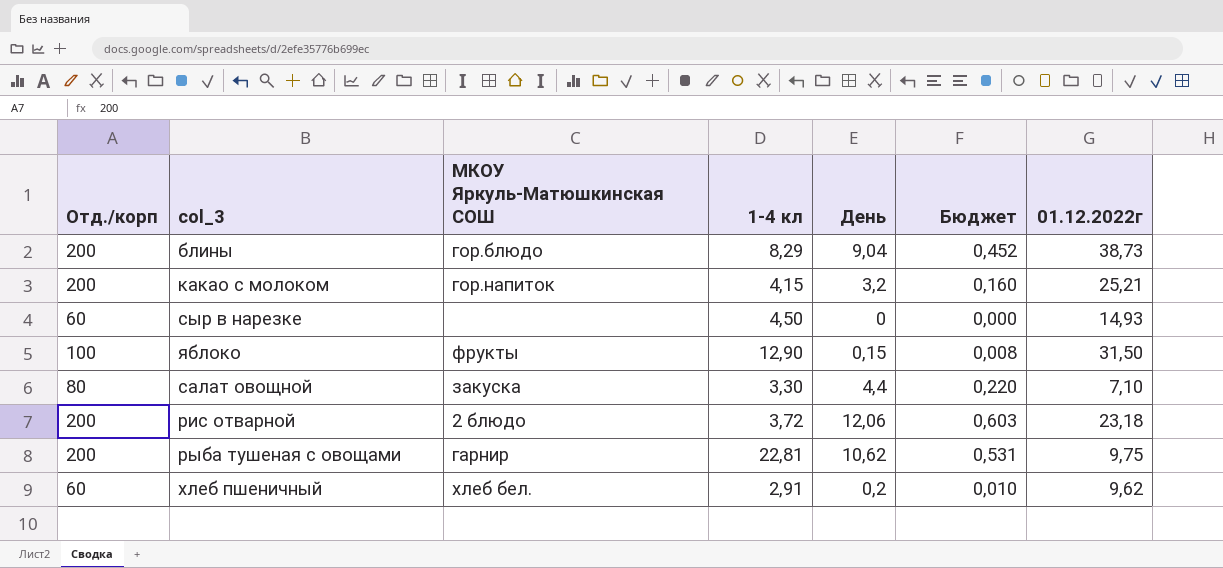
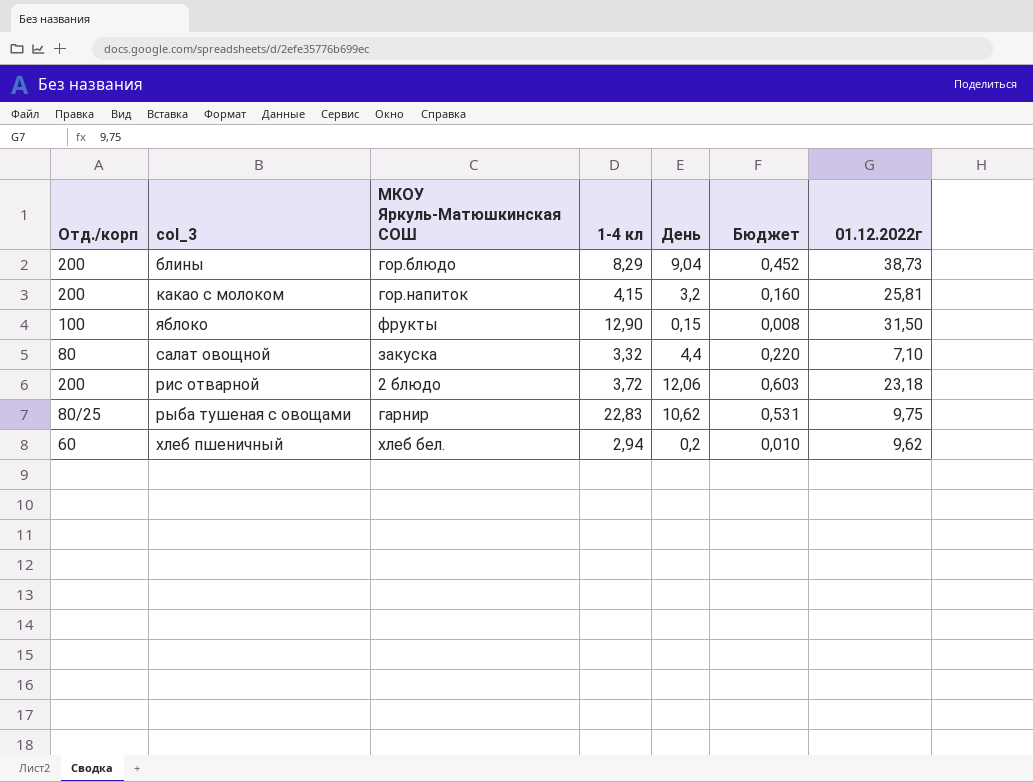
row сыр в нарезке: 60 | none | 4,50 | 0 | 0,000 | 14,93 -> none
какао с молоком | 01.12.2022г: 25,21 -> 25,81
салат овощной | 1-4 кл: 3,30 -> 3,32
рыба тушеная с овощами | Отд./корп: 200 -> 80/25
рыба тушеная с овощами | 1-4 кл: 22,81 -> 22,83
хлеб пшеничный | 1-4 кл: 2,91 -> 2,94

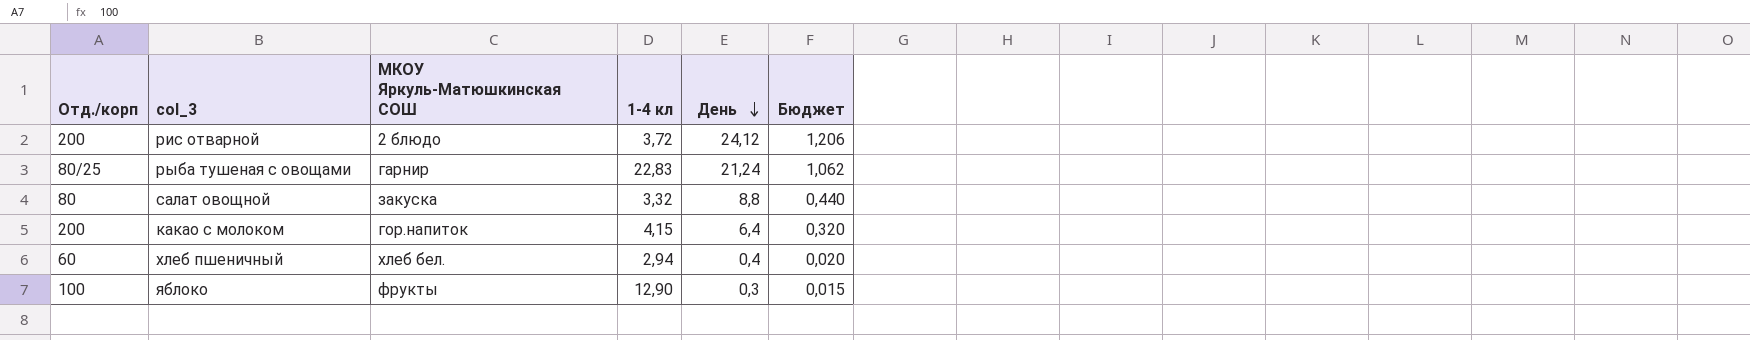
row order: none -> День descending
column 01.12.2022г | position: 7 -> none
row блины: 200 | гор.блюдо | 8,29 | 9,04 | 0,452 | 38,73 -> none
рис отварной | День: 12,06 -> 24,12
рис отварной | Бюджет: 0,603 -> 1,206
рыба тушеная с овощами | День: 10,62 -> 21,24
рыба тушеная с овощами | Бюджет: 0,531 -> 1,062
салат овощной | День: 4,4 -> 8,8
салат овощной | Бюджет: 0,220 -> 0,440
какао с молоком | День: 3,2 -> 6,4
какао с молоком | Бюджет: 0,160 -> 0,320
хлеб пшеничный | День: 0,2 -> 0,4
хлеб пшеничный | Бюджет: 0,010 -> 0,020
яблоко | День: 0,15 -> 0,3
яблоко | Бюджет: 0,008 -> 0,015

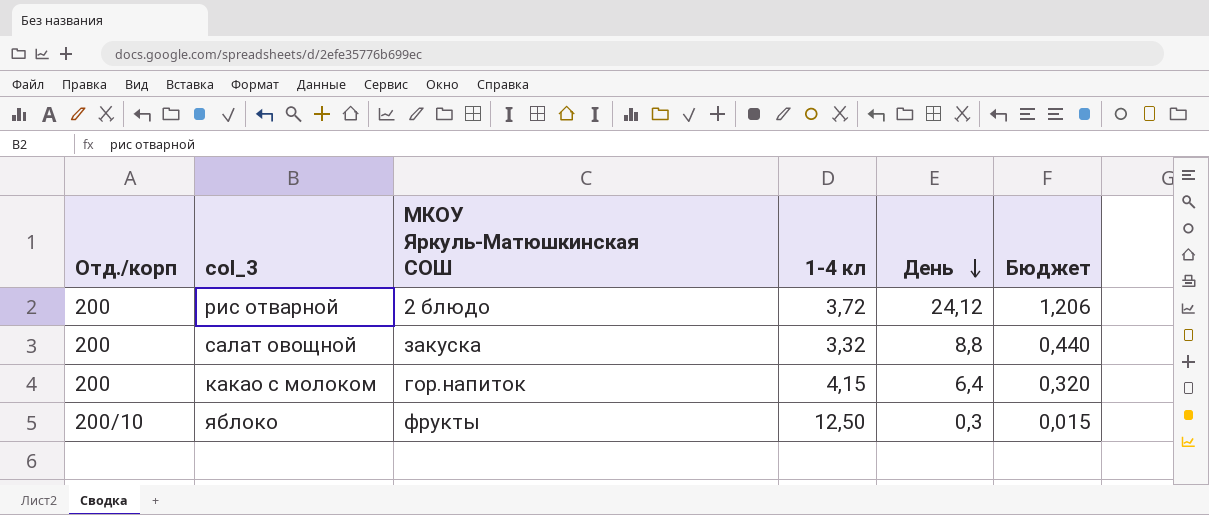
row рыба тушеная с овощами: 80/25 | гарнир | 22,83 | 21,24 | 1,062 -> none
row хлеб пшеничный: 60 | хлеб бел. | 2,94 | 0,4 | 0,020 -> none
салат овощной | Отд./корп: 80 -> 200
яблоко | Отд./корп: 100 -> 200/10
яблоко | 1-4 кл: 12,90 -> 12,50

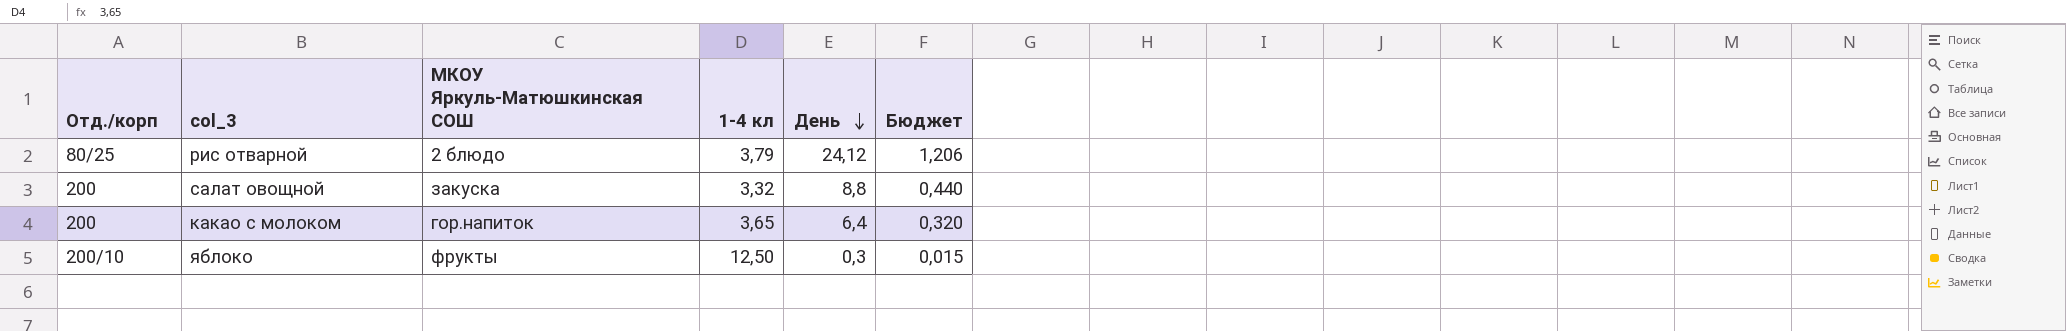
рис отварной | Отд./корп: 200 -> 80/25
рис отварной | 1-4 кл: 3,72 -> 3,79
какао с молоком | 1-4 кл: 4,15 -> 3,65

